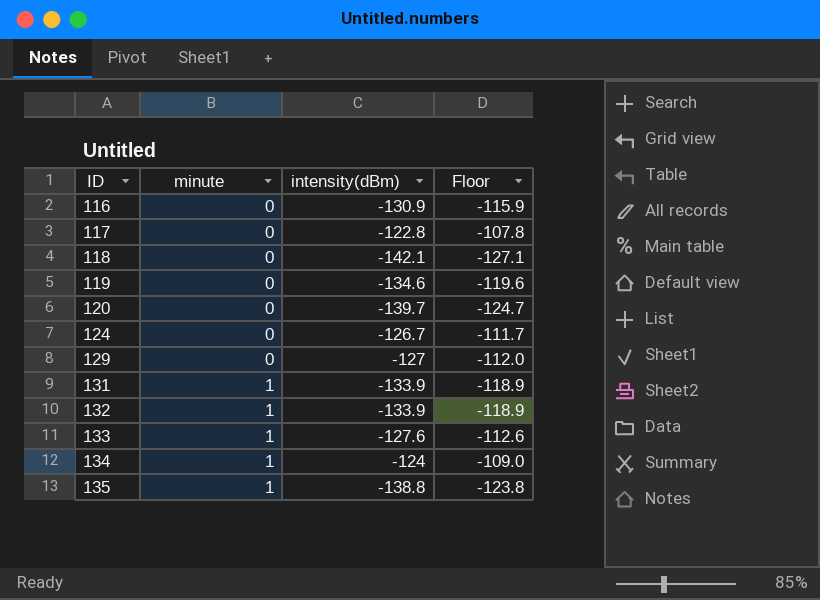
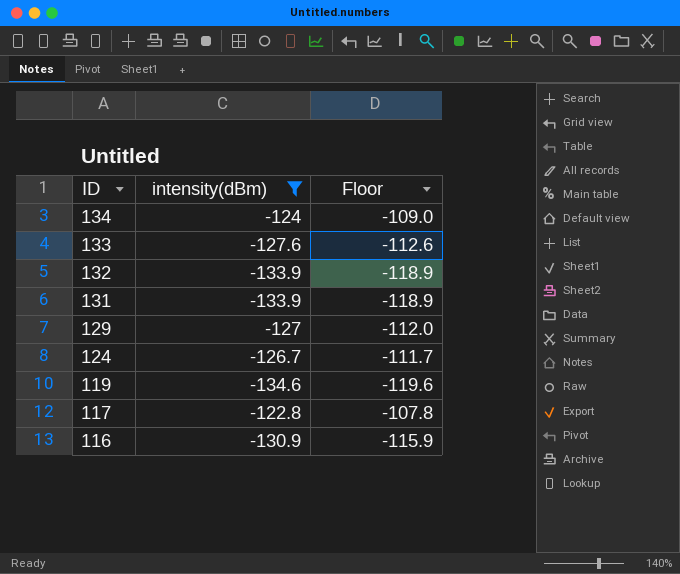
filter: none -> intensity(dBm) >= -134.6
row order: ID ascending -> ID descending
column minute | position: 2 -> none

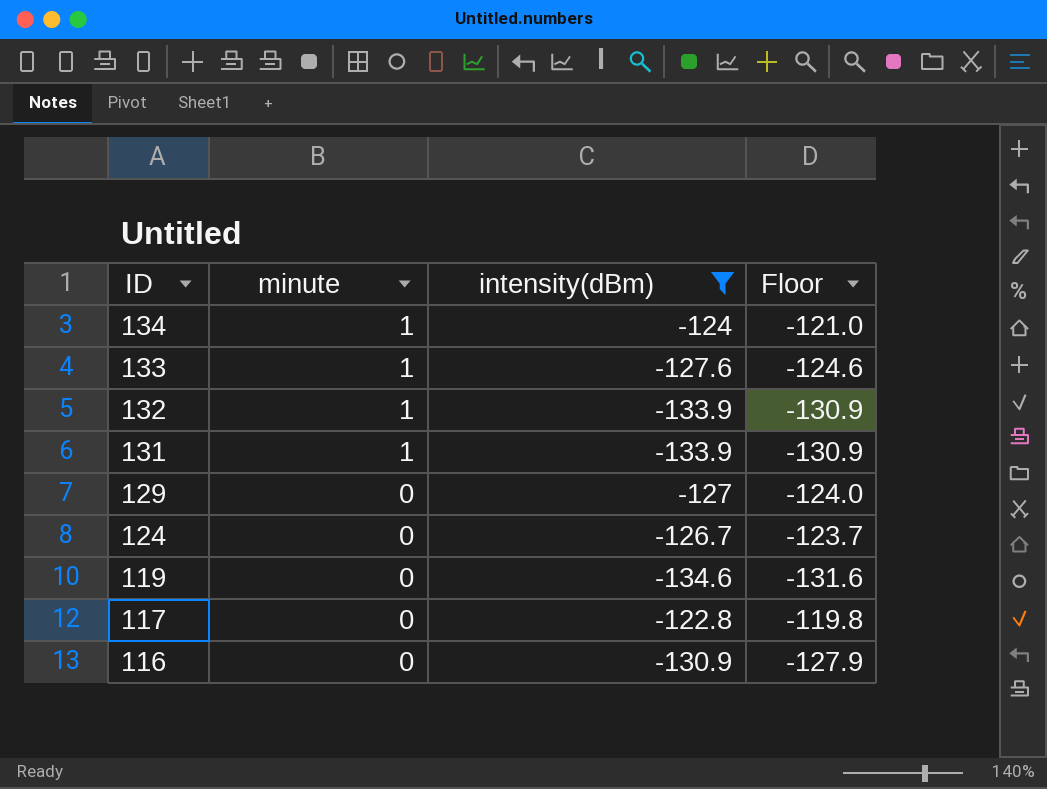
column minute | position: none -> 2
column Floor | formula: [intensity(dBm)] + 15 -> [intensity(dBm)] + 3

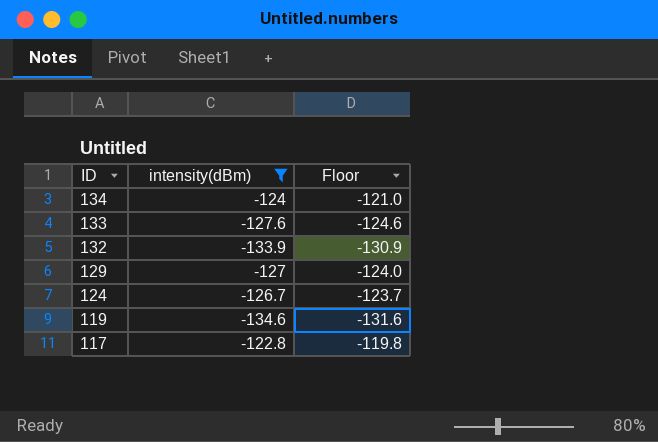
column minute | position: 2 -> none
row 131: 1 | -133.9 | -130.9 -> none
row 116: 0 | -130.9 | -127.9 -> none

